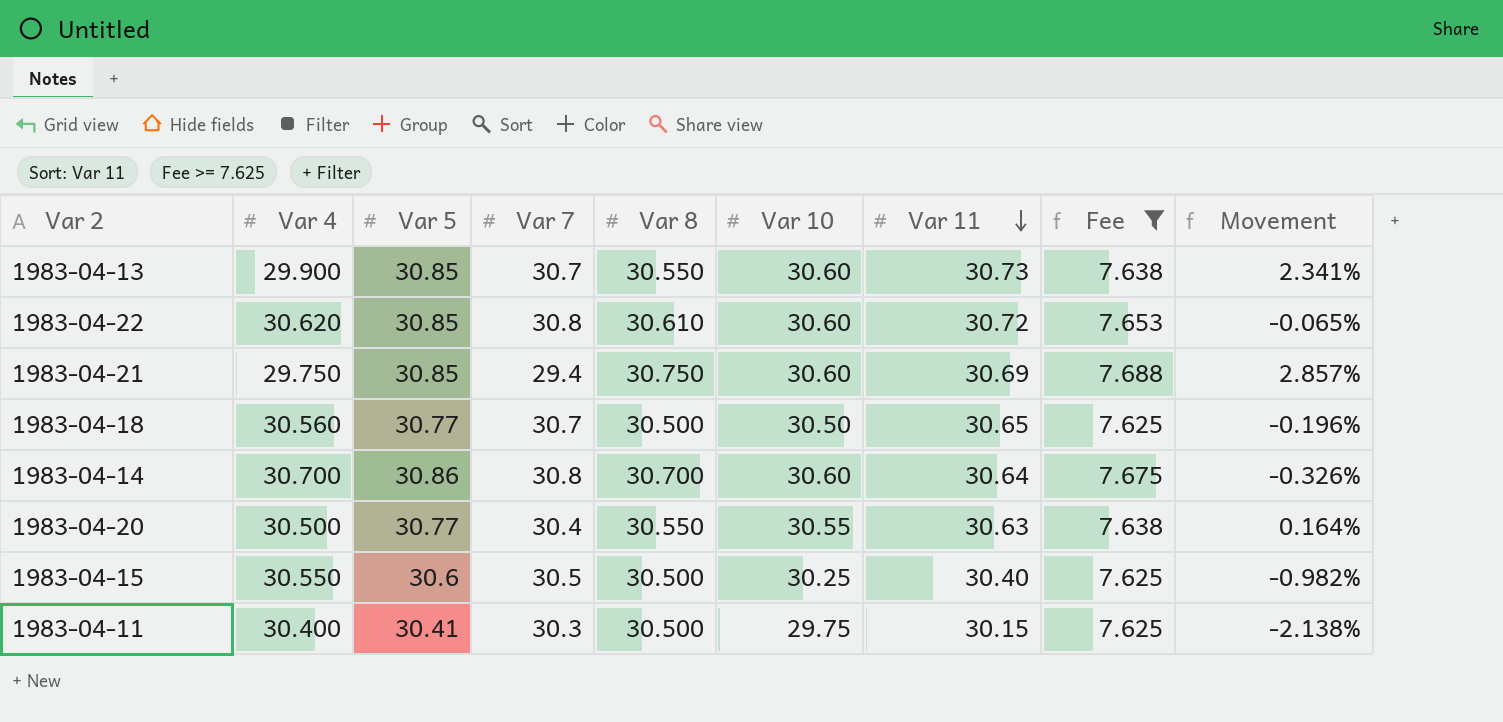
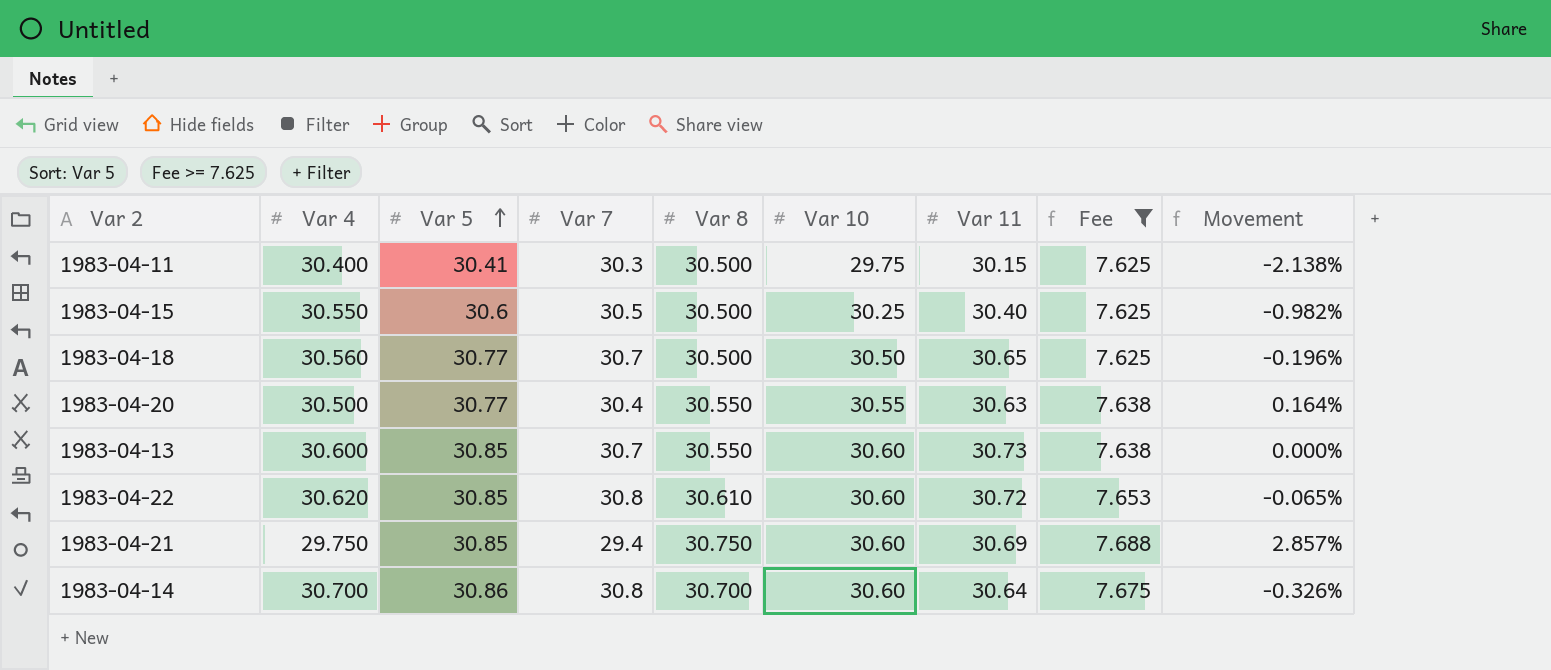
row order: Var 11 descending -> Var 5 ascending
1983-04-13 | Var 4: 29.900 -> 30.600
1983-04-13 | Movement: 2.341% -> 0.000%

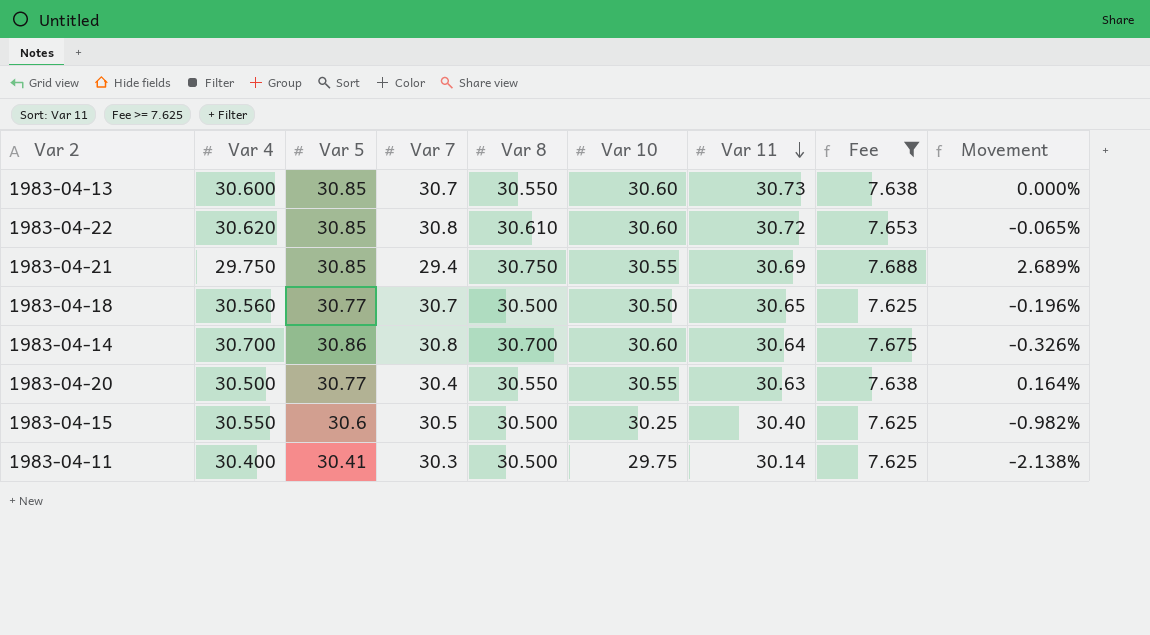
row order: Var 5 ascending -> Var 11 descending
1983-04-21 | Var 10: 30.60 -> 30.55
1983-04-21 | Movement: 2.857% -> 2.689%
1983-04-11 | Var 11: 30.15 -> 30.14

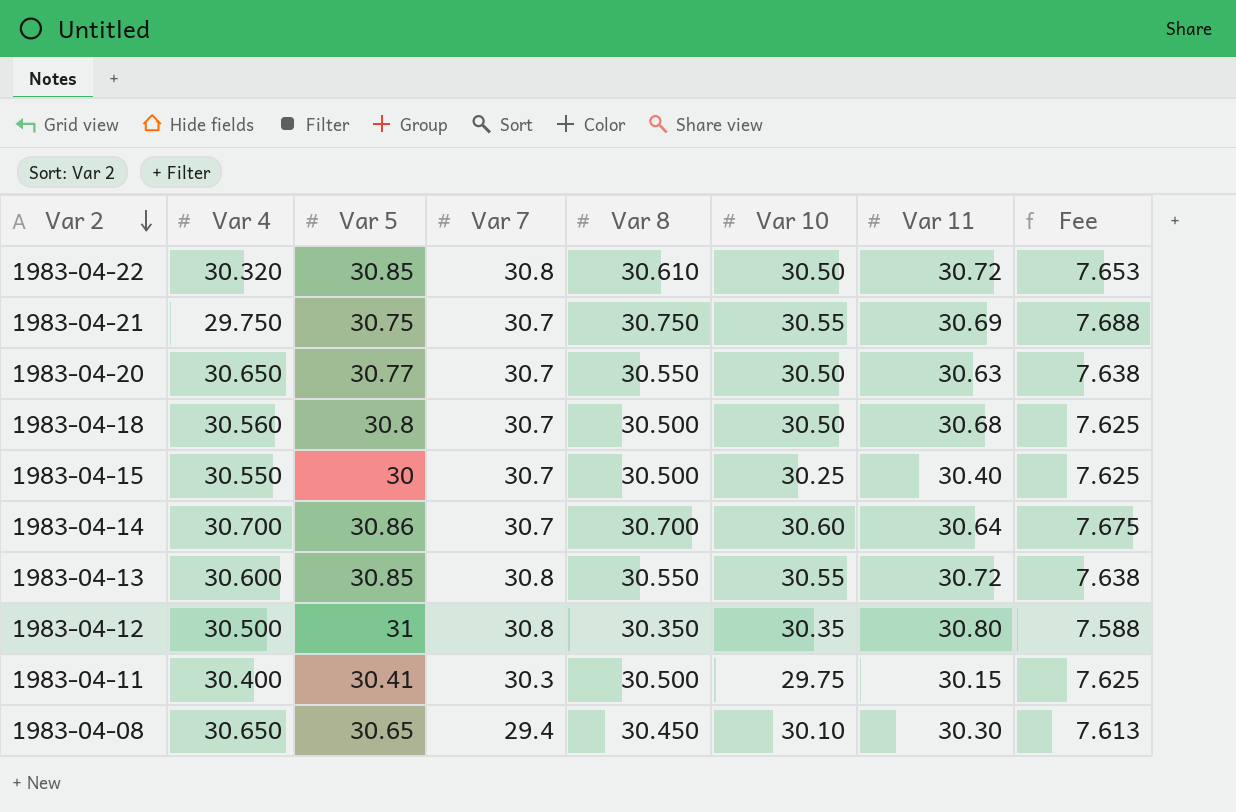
filter: Fee >= 7.625 -> none
row order: Var 11 descending -> Var 2 descending
column Movement | formula: ([Var 10] - [Var 4]) / [Var 4] -> none
1983-04-22 | Var 4: 30.620 -> 30.320
1983-04-22 | Var 10: 30.60 -> 30.50
1983-04-21 | Var 5: 30.85 -> 30.75
1983-04-21 | Var 7: 29.4 -> 30.7
1983-04-20 | Var 4: 30.500 -> 30.650
1983-04-20 | Var 7: 30.4 -> 30.7
1983-04-20 | Var 10: 30.55 -> 30.50
1983-04-18 | Var 5: 30.77 -> 30.8
1983-04-18 | Var 11: 30.65 -> 30.68
1983-04-15 | Var 5: 30.6 -> 30
1983-04-15 | Var 7: 30.5 -> 30.7
1983-04-14 | Var 7: 30.8 -> 30.7
1983-04-13 | Var 7: 30.7 -> 30.8
1983-04-13 | Var 10: 30.60 -> 30.55
1983-04-13 | Var 11: 30.73 -> 30.72
1983-04-11 | Var 11: 30.14 -> 30.15

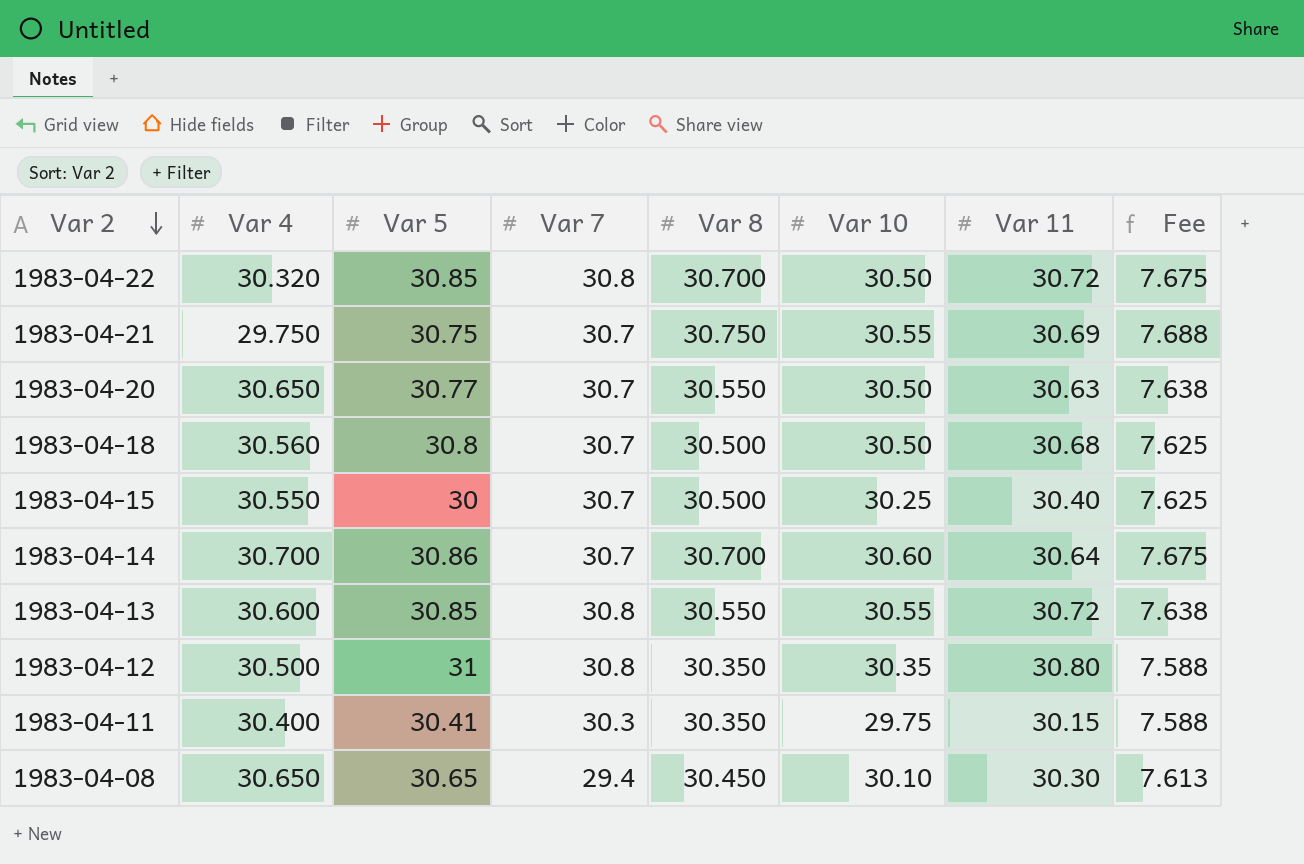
1983-04-22 | Var 8: 30.610 -> 30.700
1983-04-22 | Fee: 7.653 -> 7.675
1983-04-11 | Var 8: 30.500 -> 30.350
1983-04-11 | Fee: 7.625 -> 7.588

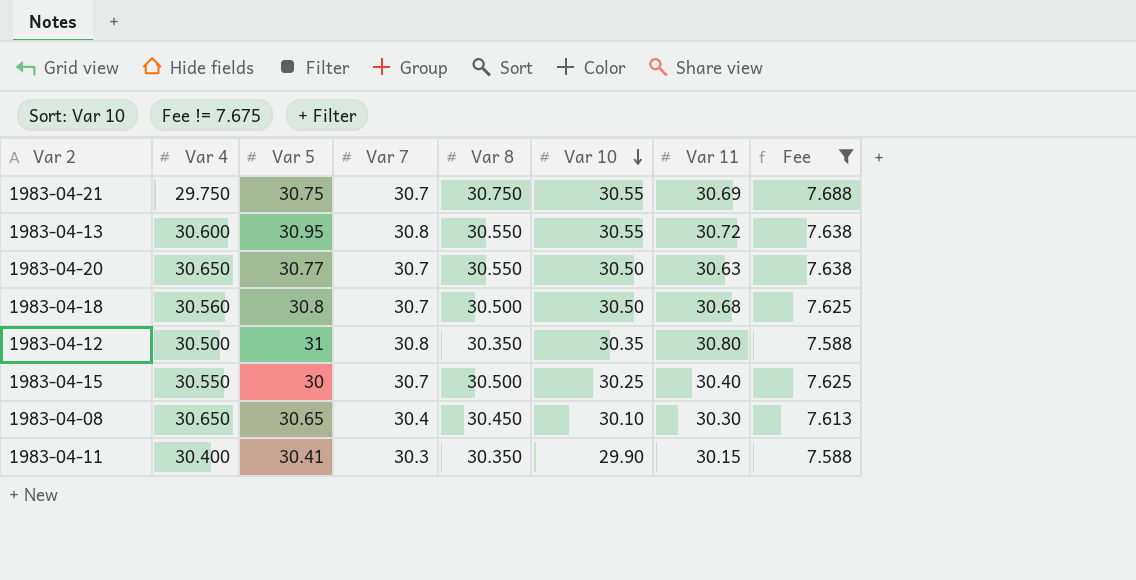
filter: none -> Fee != 7.675
row order: Var 2 descending -> Var 10 descending
1983-04-13 | Var 5: 30.85 -> 30.95
1983-04-08 | Var 7: 29.4 -> 30.4
1983-04-11 | Var 10: 29.75 -> 29.90

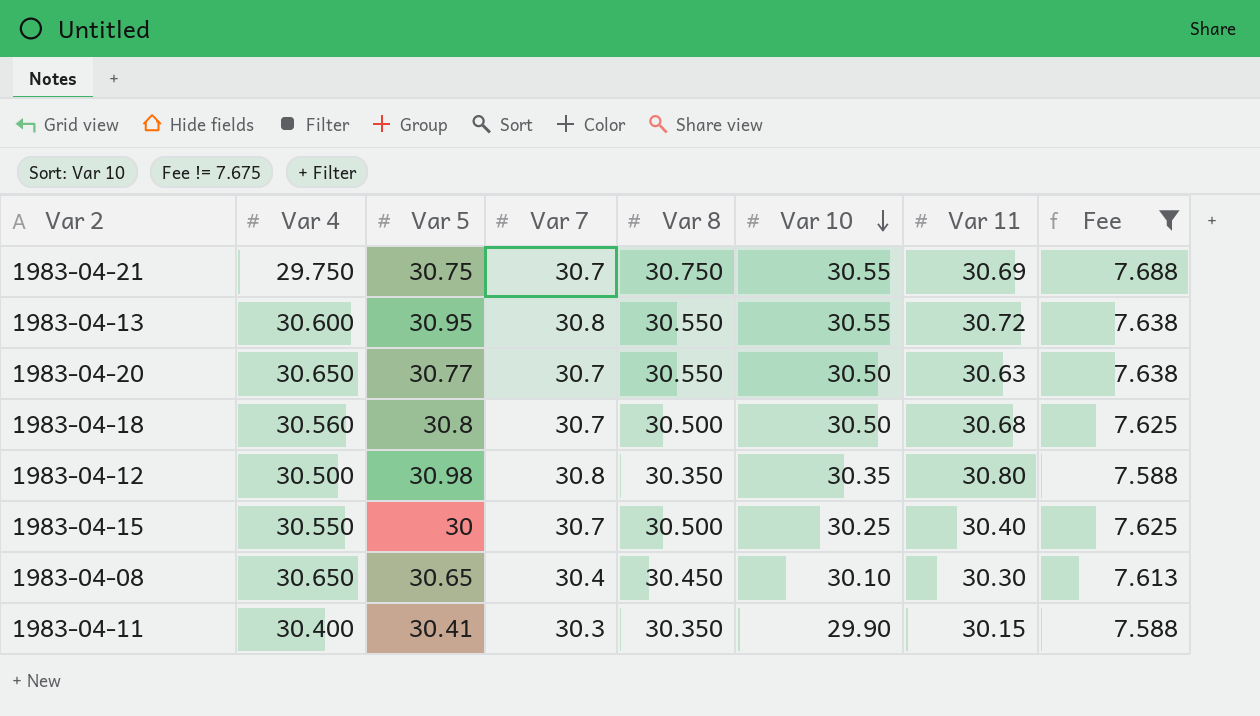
1983-04-12 | Var 5: 31 -> 30.98

